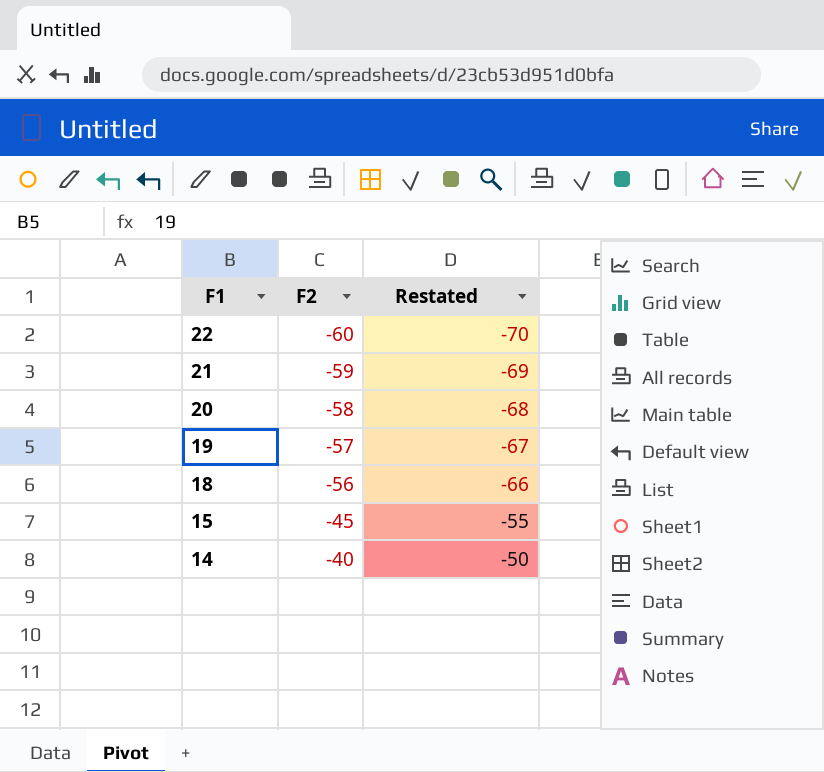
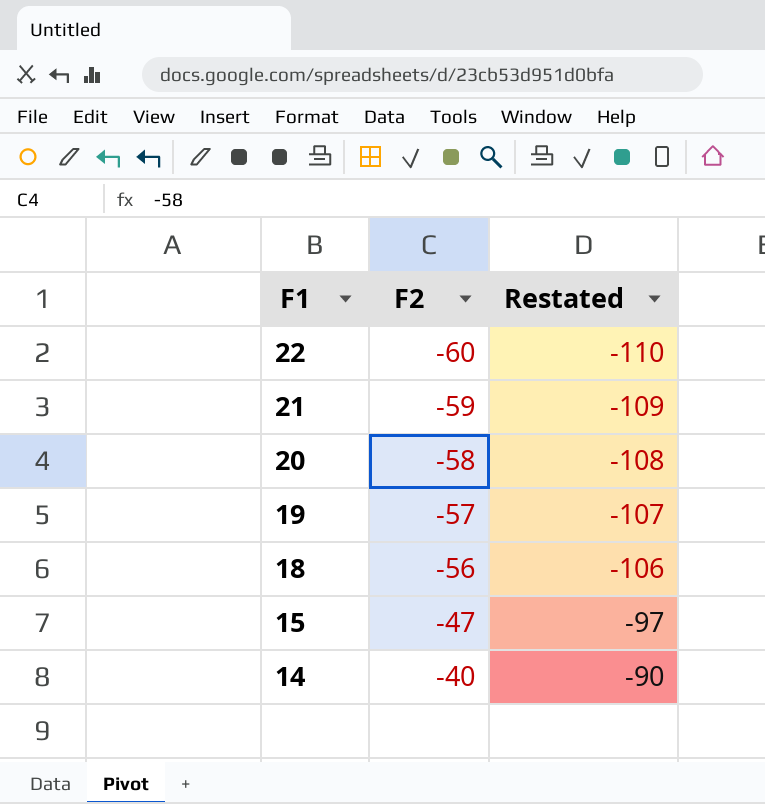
column Restated | formula: [F2] - 10 -> [F2] - 50
15 | F2: -45 -> -47

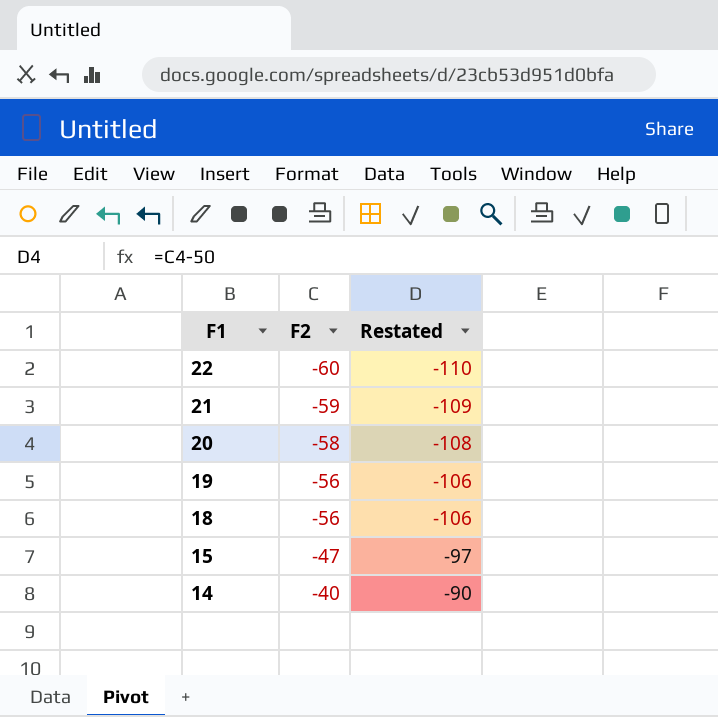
19 | F2: -57 -> -56
19 | Restated: -107 -> -106

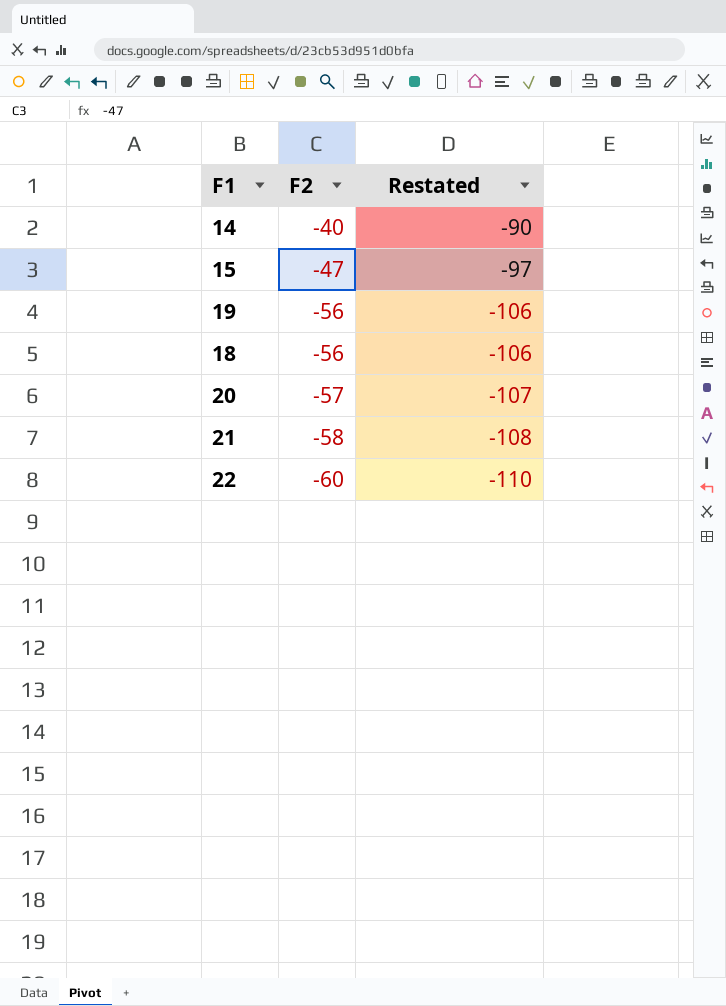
row order: F1 descending -> F2 descending
20 | F2: -58 -> -57
20 | Restated: -108 -> -107
21 | F2: -59 -> -58
21 | Restated: -109 -> -108

